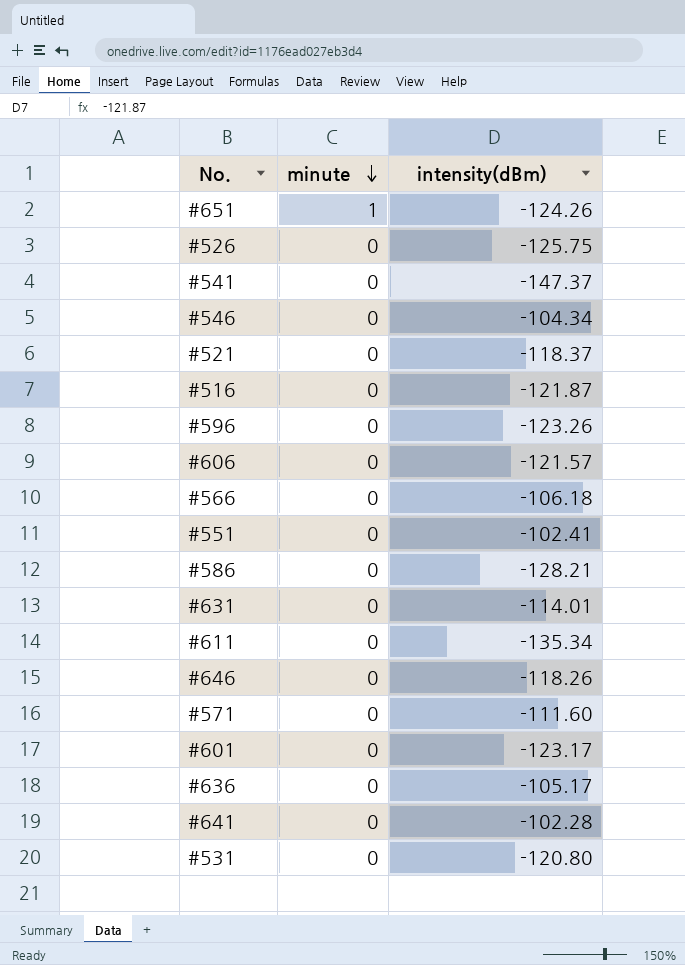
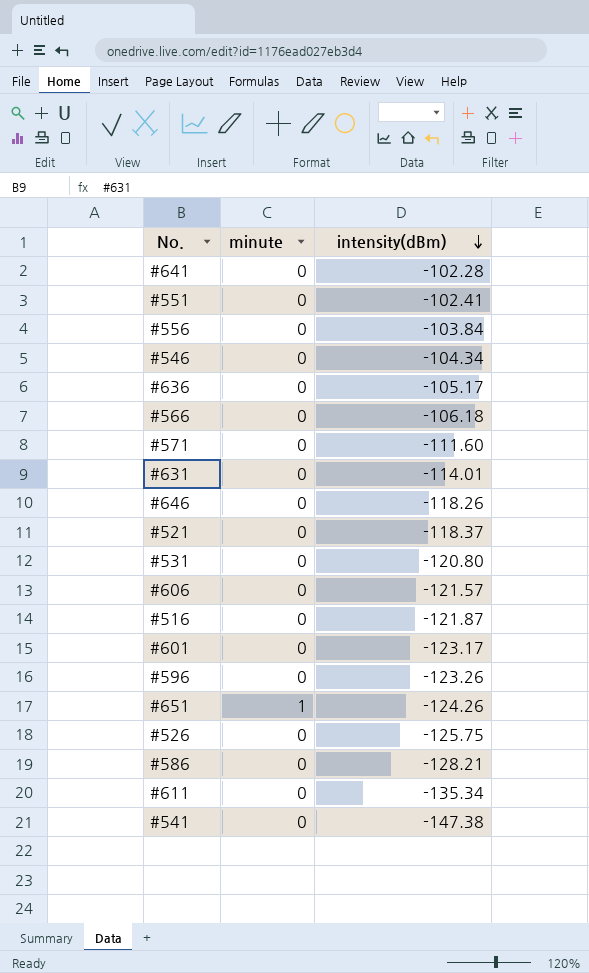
row order: minute descending -> intensity(dBm) descending
row #556: none -> 0 | -103.84
#541 | intensity(dBm): -147.37 -> -147.38

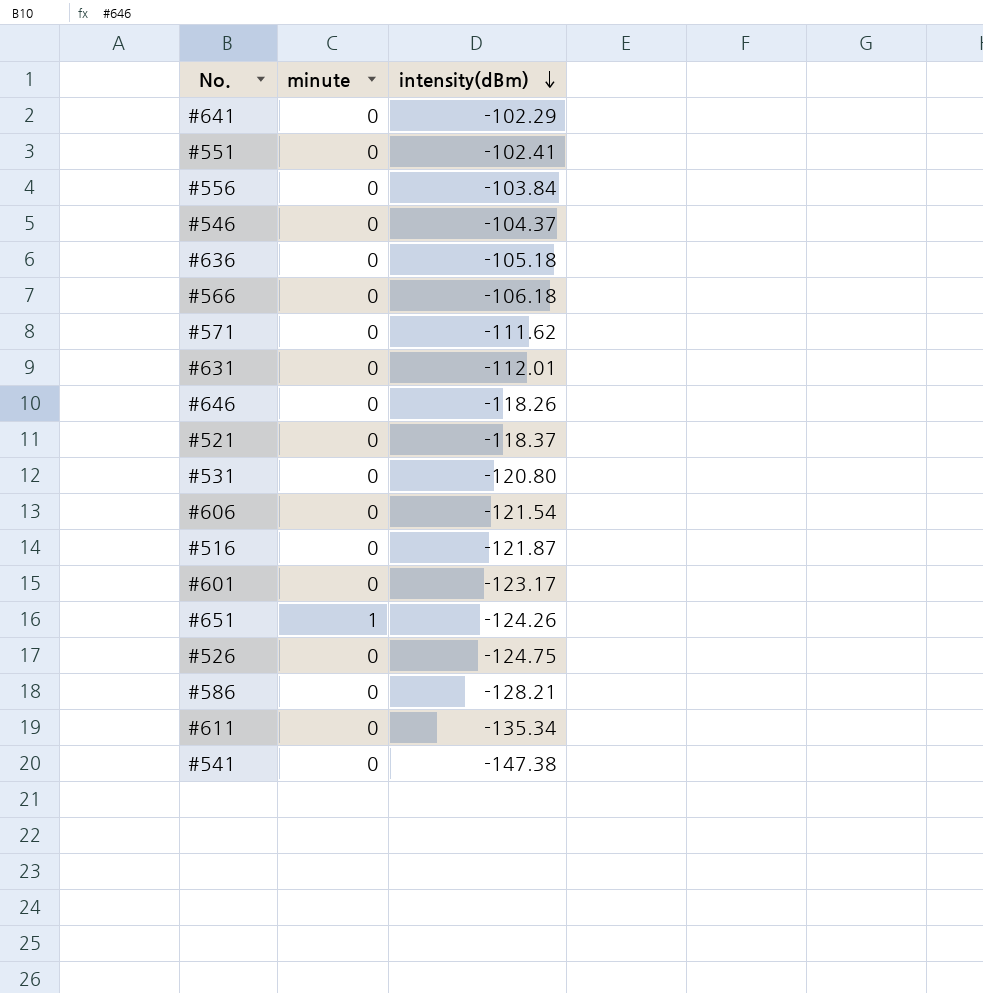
row #596: 0 | -123.26 -> none
#641 | intensity(dBm): -102.28 -> -102.29
#546 | intensity(dBm): -104.34 -> -104.37
#636 | intensity(dBm): -105.17 -> -105.18
#571 | intensity(dBm): -111.60 -> -111.62
#631 | intensity(dBm): -114.01 -> -112.01
#606 | intensity(dBm): -121.57 -> -121.54
#526 | intensity(dBm): -125.75 -> -124.75

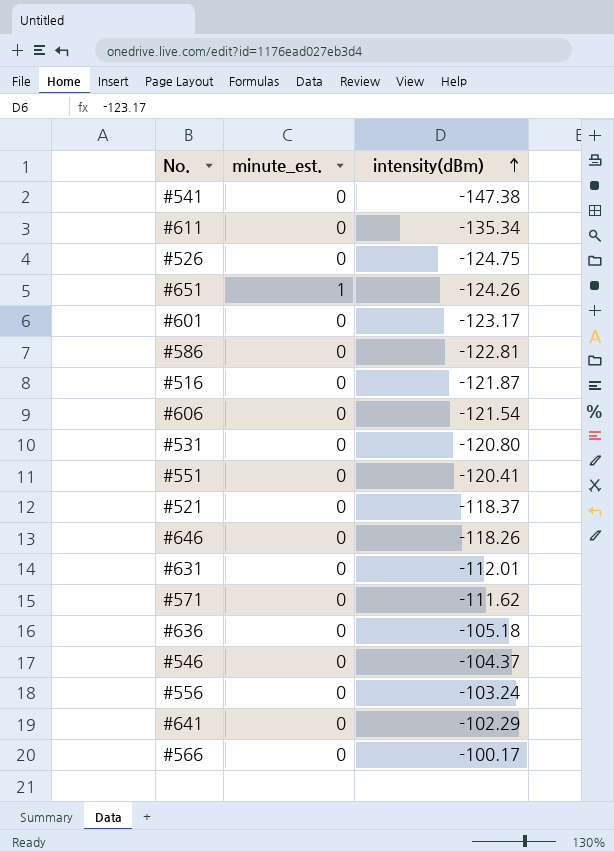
row order: intensity(dBm) descending -> intensity(dBm) ascending
column name: minute -> minute_est.
#586 | intensity(dBm): -128.21 -> -122.81
#551 | intensity(dBm): -102.41 -> -120.41
#556 | intensity(dBm): -103.84 -> -103.24
#566 | intensity(dBm): -106.18 -> -100.17

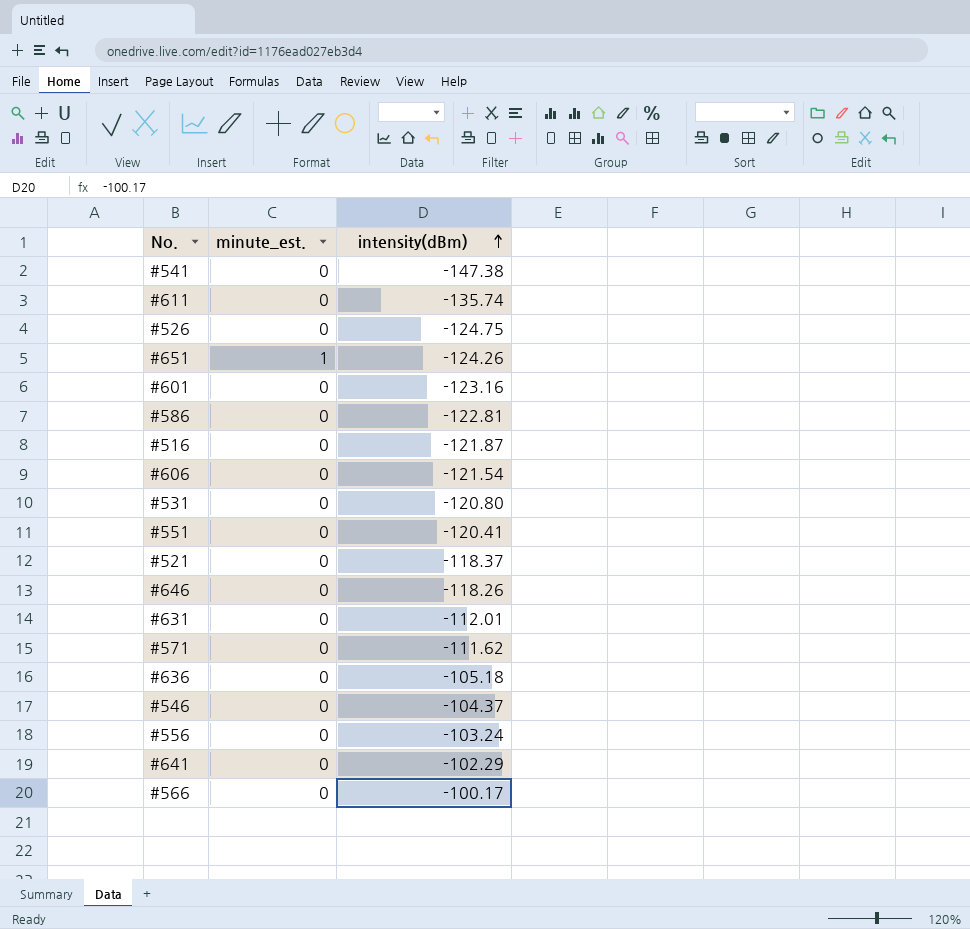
#611 | intensity(dBm): -135.34 -> -135.74
#601 | intensity(dBm): -123.17 -> -123.16

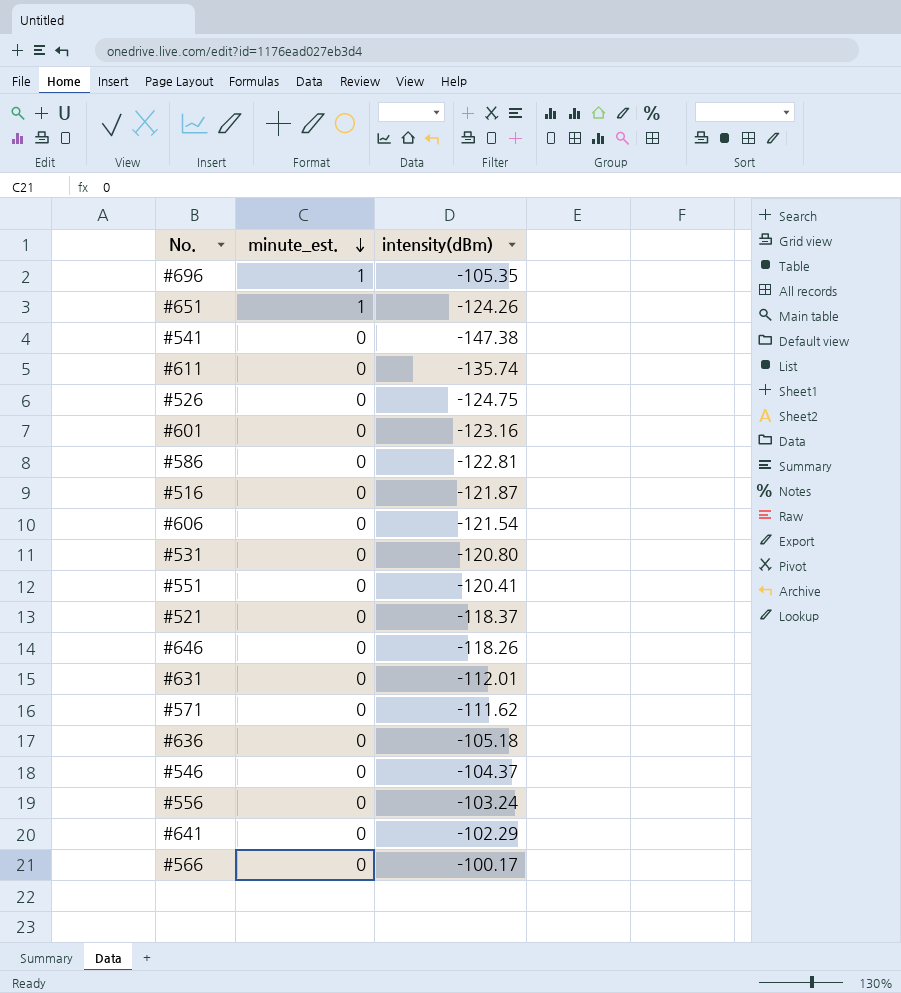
row order: intensity(dBm) ascending -> minute_est. descending
row #696: none -> 1 | -105.35

